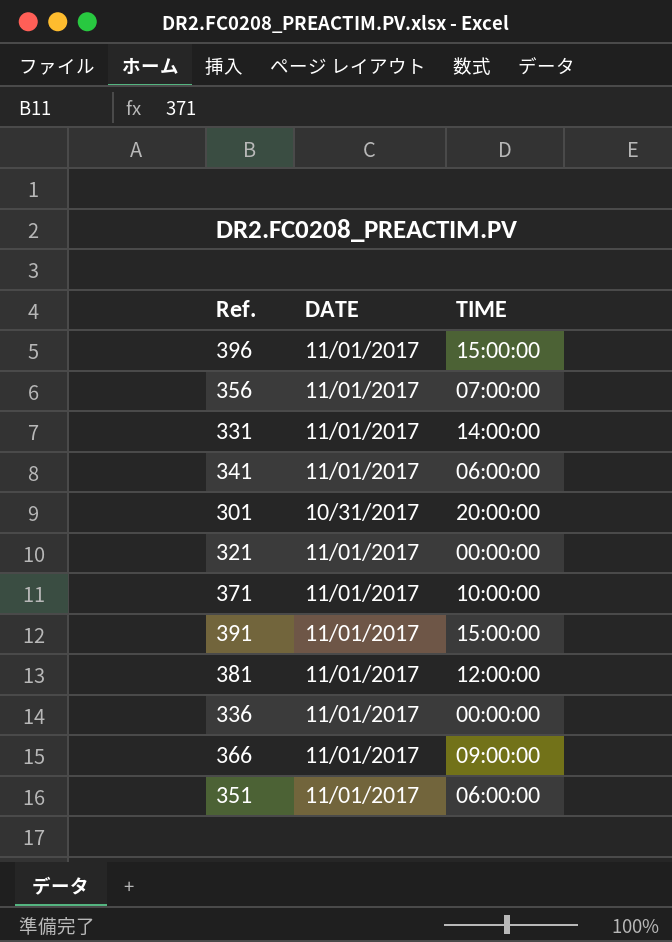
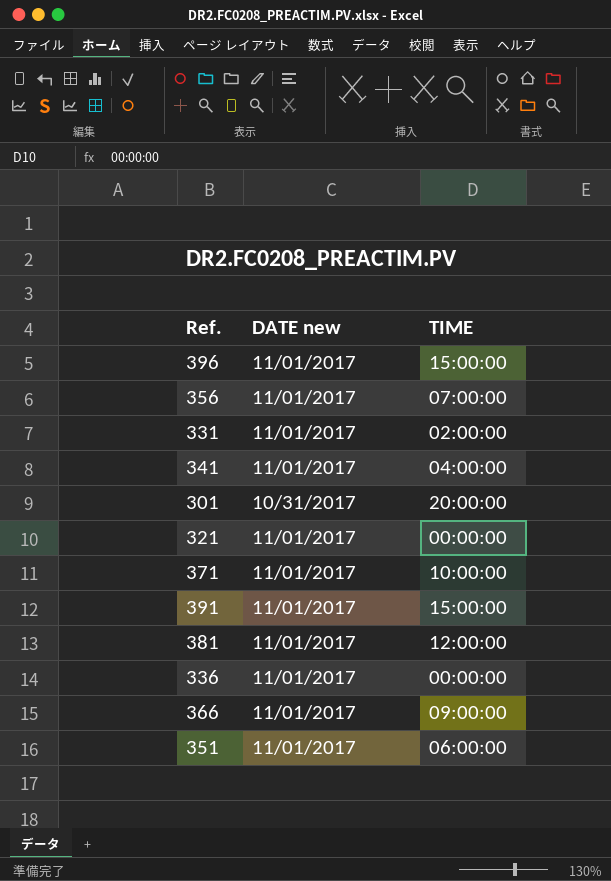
column name: DATE -> DATE new
331 | TIME: 14:00:00 -> 02:00:00
341 | TIME: 06:00:00 -> 04:00:00

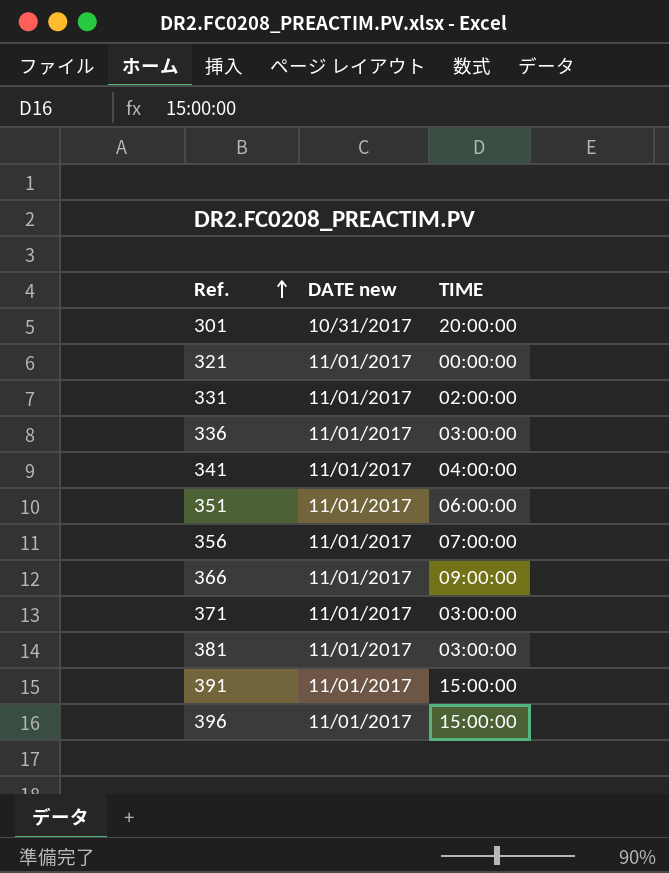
row order: none -> Ref. ascending
336 | TIME: 00:00:00 -> 03:00:00
371 | TIME: 10:00:00 -> 03:00:00
381 | TIME: 12:00:00 -> 03:00:00

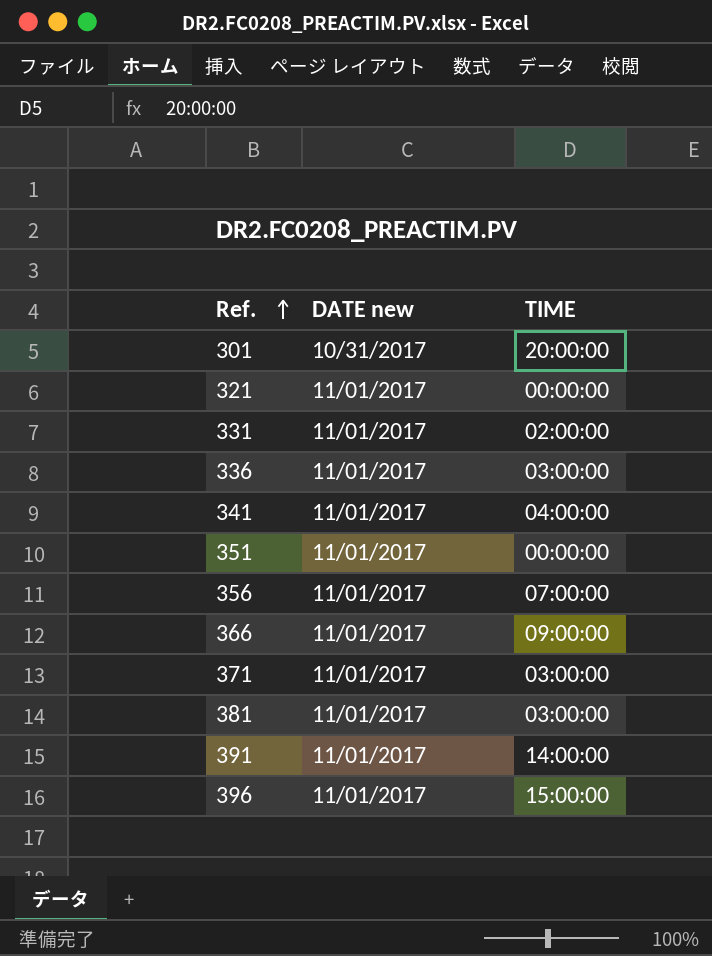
351 | TIME: 06:00:00 -> 00:00:00
391 | TIME: 15:00:00 -> 14:00:00

